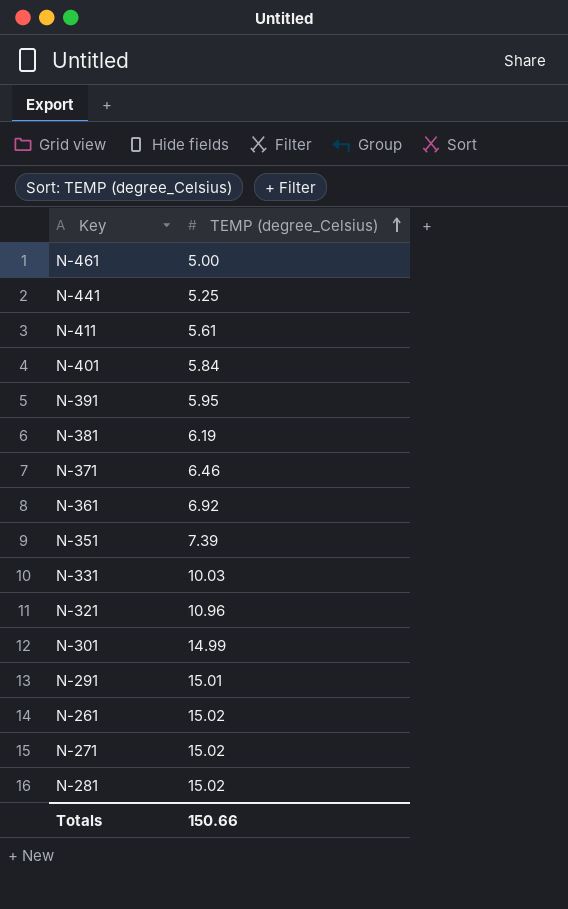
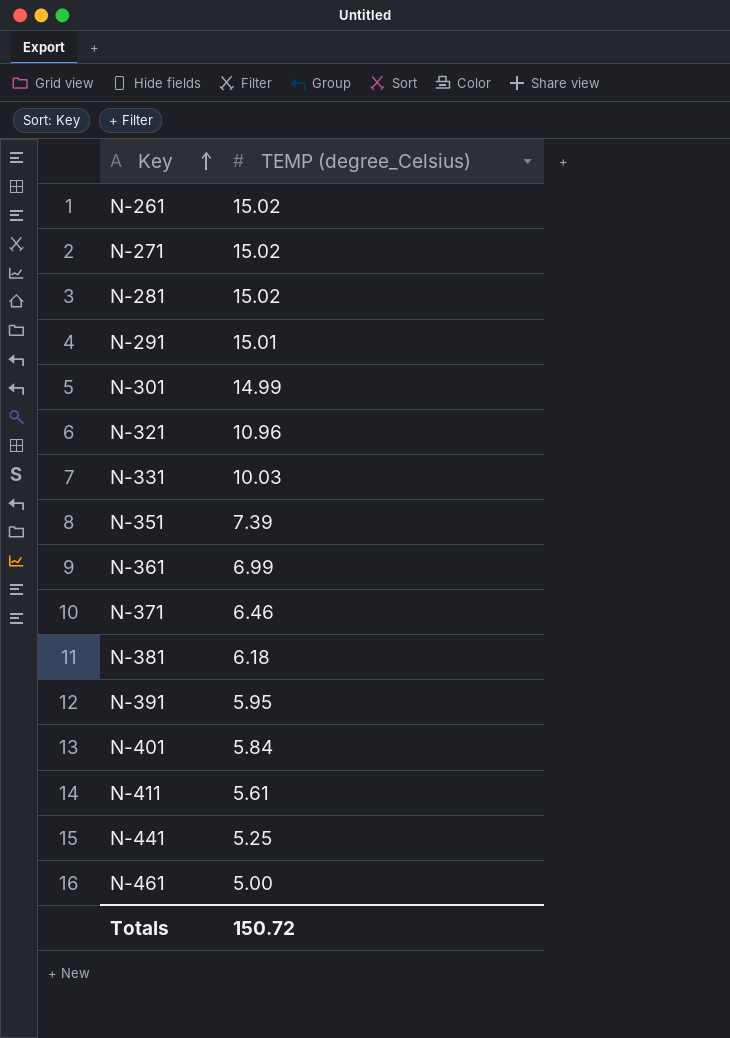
row order: TEMP (degree_Celsius) ascending -> Key ascending
N-361 | TEMP (degree_Celsius): 6.92 -> 6.99
N-381 | TEMP (degree_Celsius): 6.19 -> 6.18
Totals | TEMP (degree_Celsius): 150.66 -> 150.72

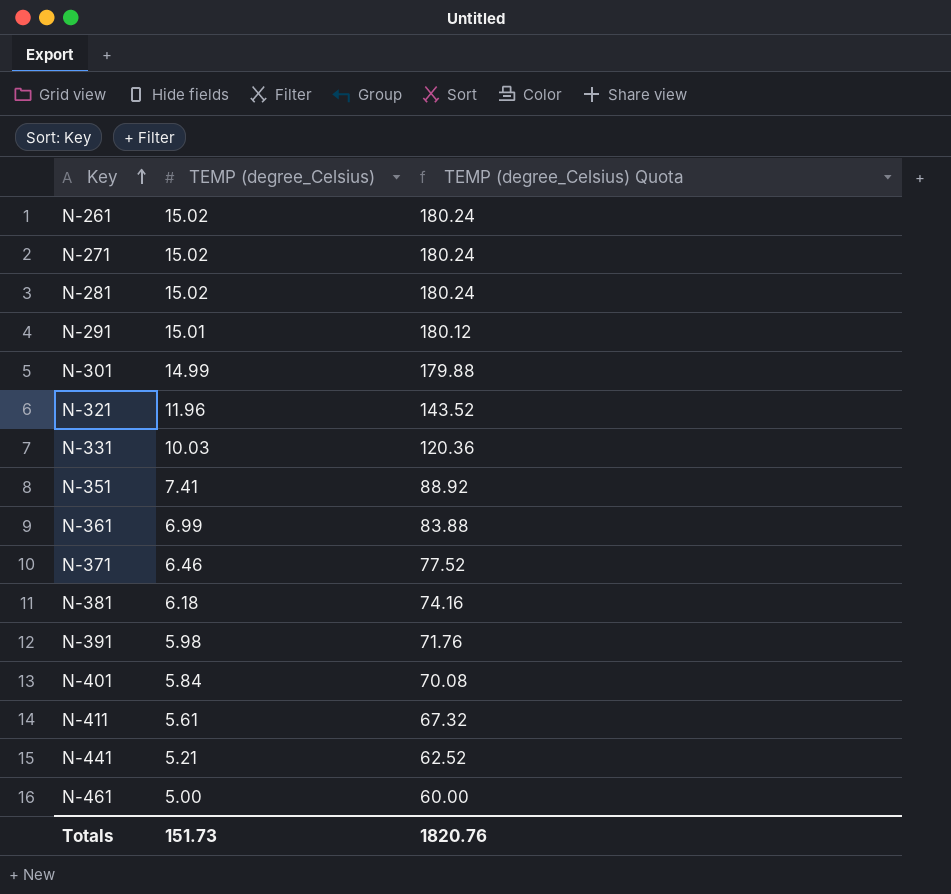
column TEMP (degree_Celsius) Quota | formula: none -> [TEMP (degree_Celsius)] * 12
N-321 | TEMP (degree_Celsius): 10.96 -> 11.96
N-351 | TEMP (degree_Celsius): 7.39 -> 7.41
N-391 | TEMP (degree_Celsius): 5.95 -> 5.98
N-441 | TEMP (degree_Celsius): 5.25 -> 5.21
Totals | TEMP (degree_Celsius): 150.72 -> 151.73

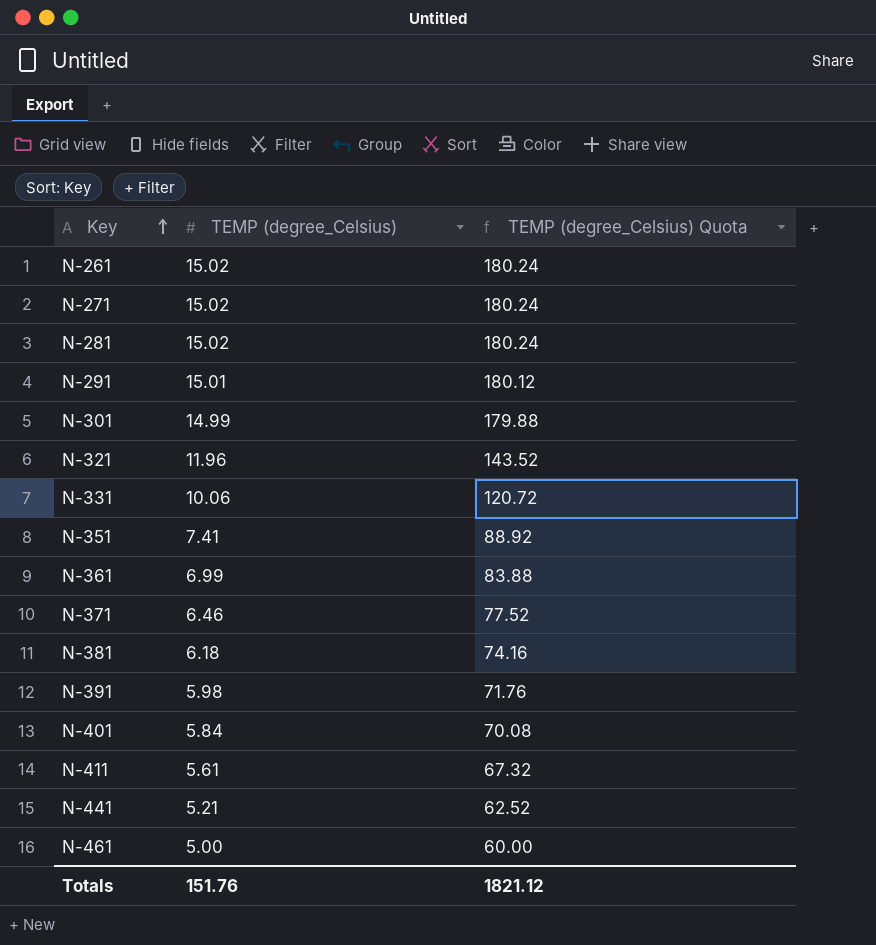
N-331 | TEMP (degree_Celsius): 10.03 -> 10.06
N-331 | TEMP (degree_Celsius) Quota: 120.36 -> 120.72
Totals | TEMP (degree_Celsius): 151.73 -> 151.76
Totals | TEMP (degree_Celsius) Quota: 1820.76 -> 1821.12

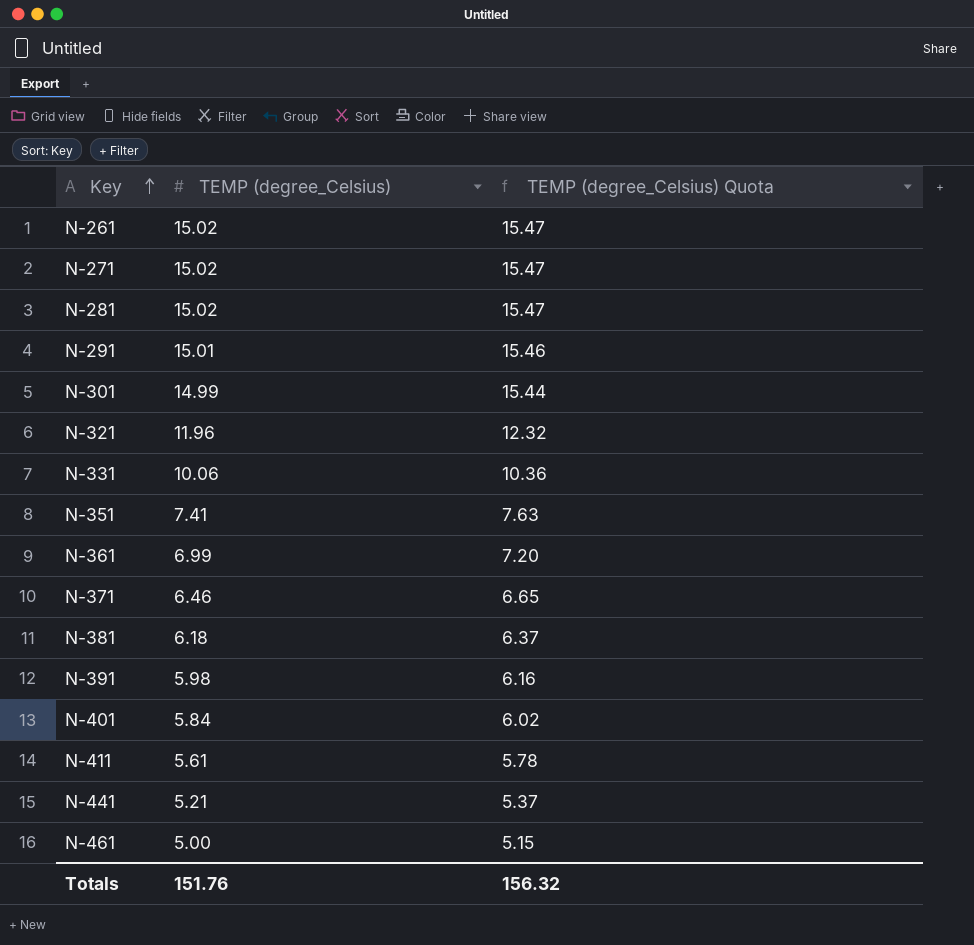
column TEMP (degree_Celsius) Quota | formula: [TEMP (degree_Celsius)] * 12 -> [TEMP (degree_Celsius)] * 1.03
Totals | TEMP (degree_Celsius) Quota: 1821.12 -> 156.32

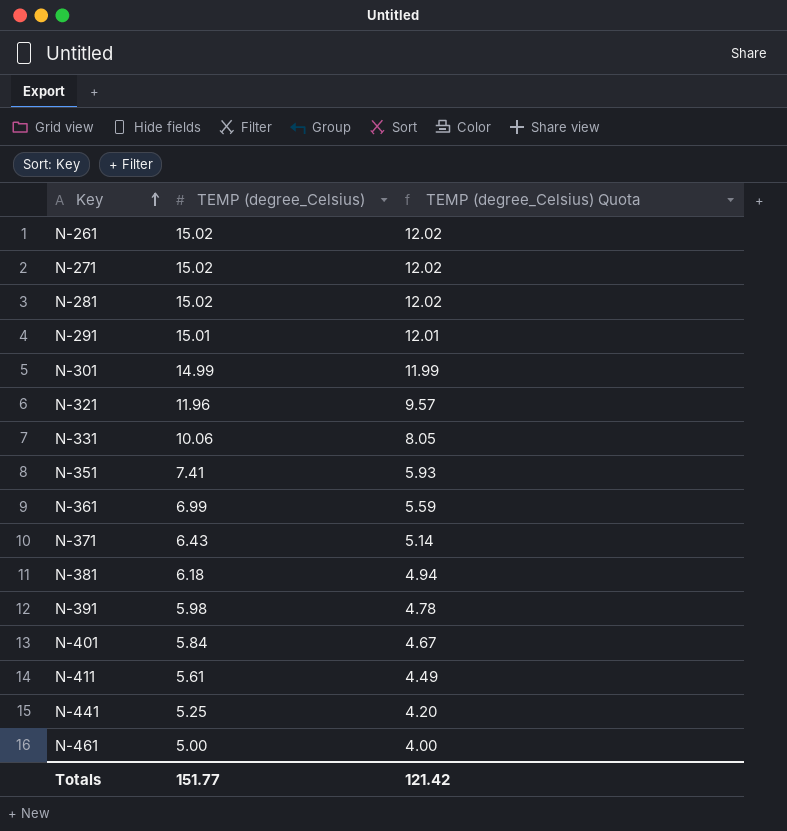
column TEMP (degree_Celsius) Quota | formula: [TEMP (degree_Celsius)] * 1.03 -> [TEMP (degree_Celsius)] * 0.8
N-371 | TEMP (degree_Celsius): 6.46 -> 6.43
N-441 | TEMP (degree_Celsius): 5.21 -> 5.25
Totals | TEMP (degree_Celsius): 151.76 -> 151.77
Totals | TEMP (degree_Celsius) Quota: 156.32 -> 121.42

